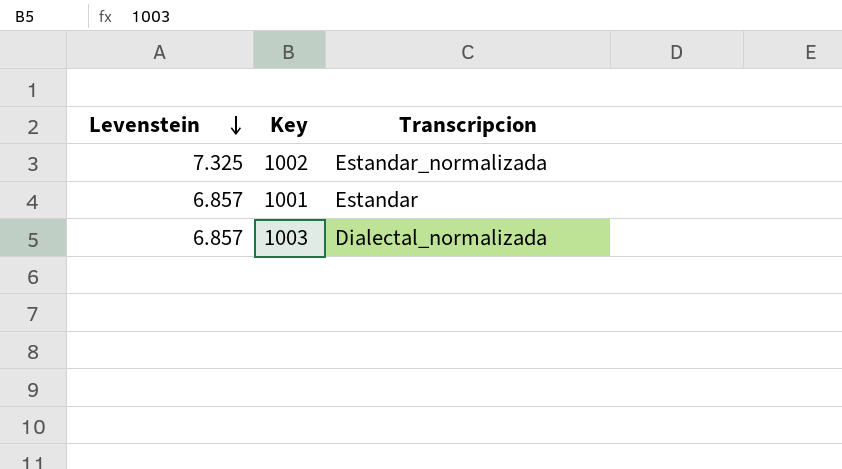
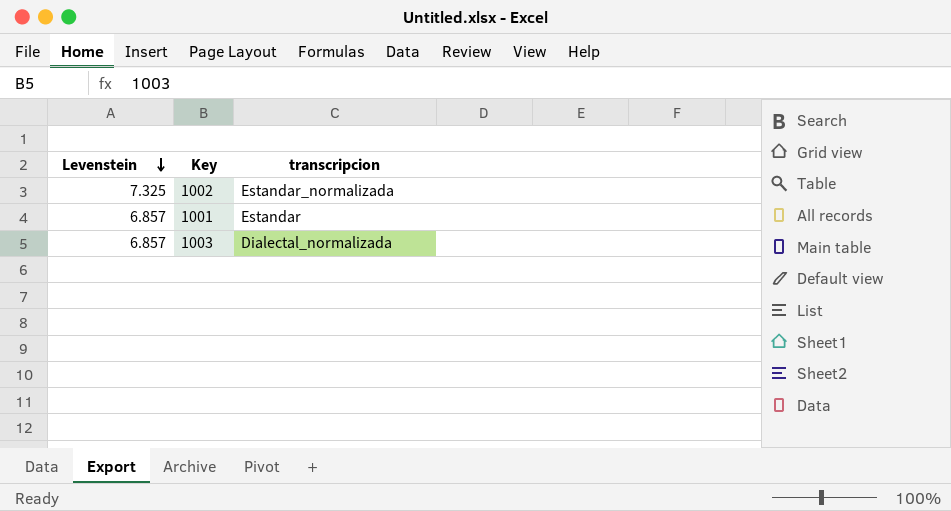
column name: Transcripcion -> transcripcion

